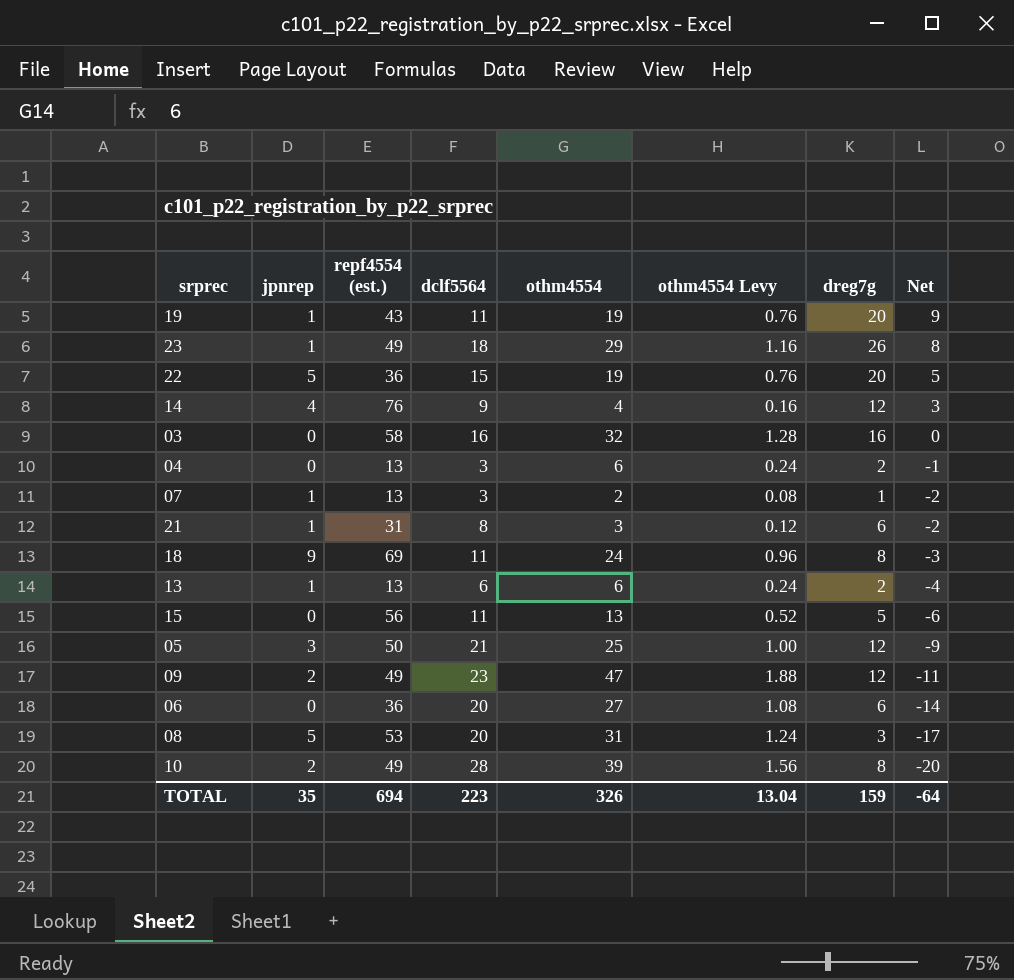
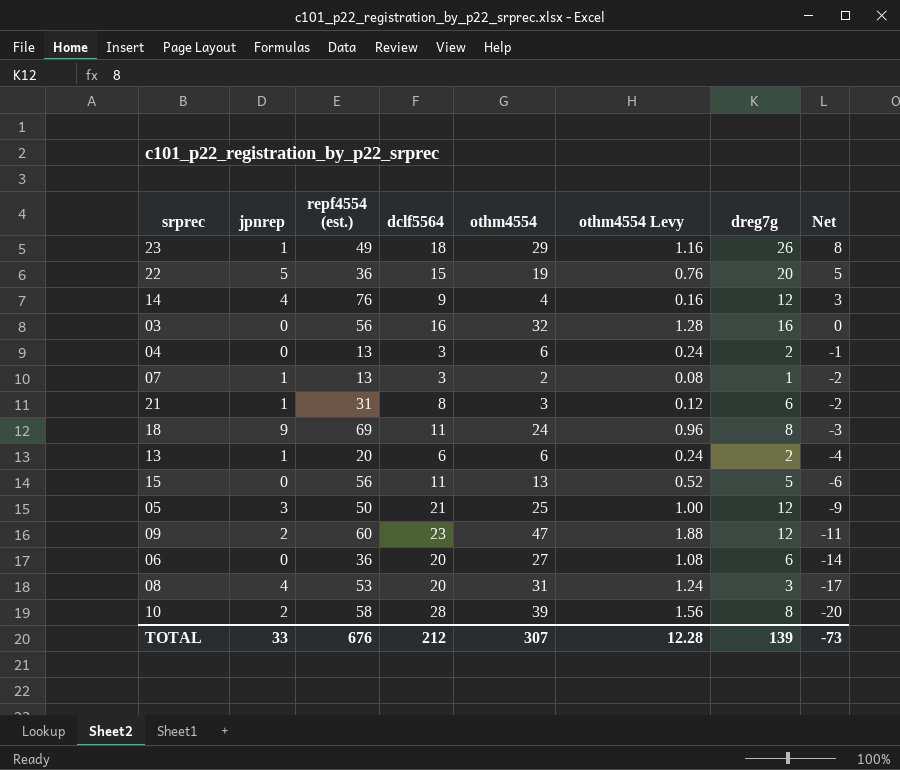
row 19: 1 | 43 | 11 | 19 | 0.76 | 20 | 9 -> none
03 | repf4554 (est.): 58 -> 56
13 | repf4554 (est.): 13 -> 20
09 | repf4554 (est.): 49 -> 60
08 | jpnrep: 5 -> 4
10 | repf4554 (est.): 49 -> 58
TOTAL | jpnrep: 35 -> 33
TOTAL | repf4554 (est.): 694 -> 676
TOTAL | dclf5564: 223 -> 212
TOTAL | othm4554: 326 -> 307
TOTAL | othm4554 Levy: 13.04 -> 12.28
TOTAL | dreg7g: 159 -> 139
TOTAL | Net: -64 -> -73

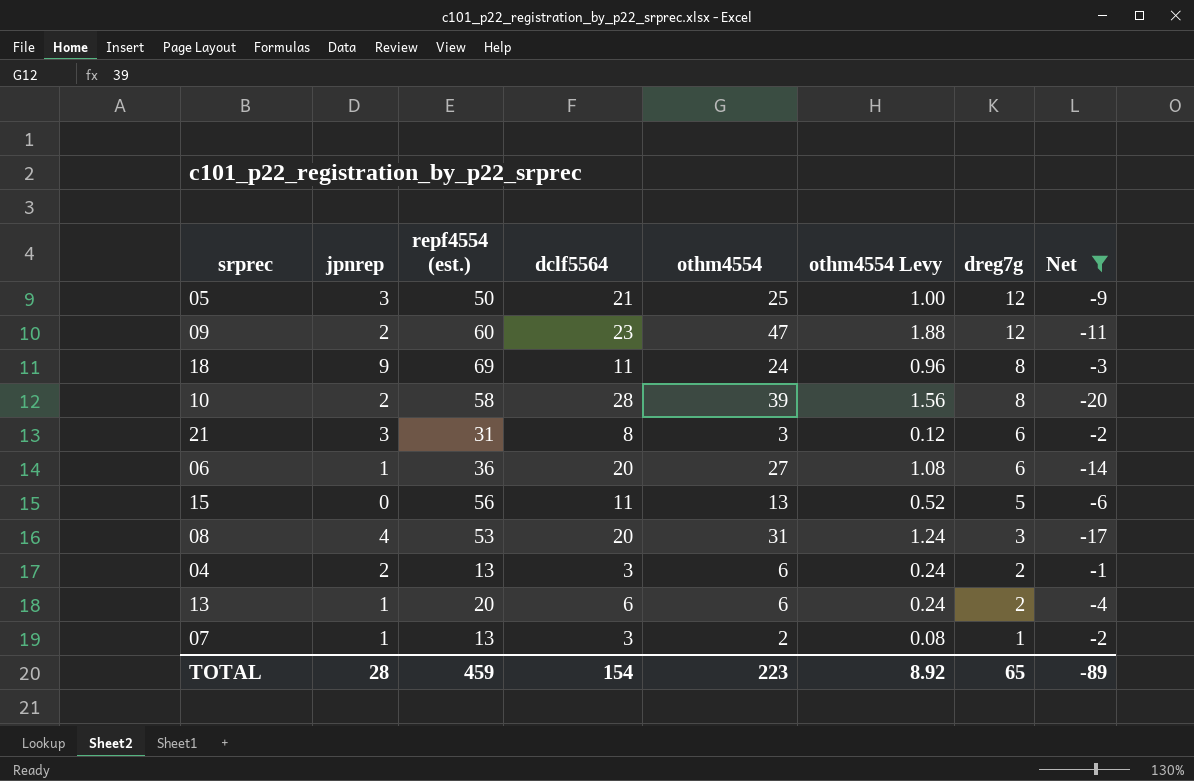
filter: none -> Net <= -1
row order: Net descending -> dreg7g descending
21 | jpnrep: 1 -> 3
06 | jpnrep: 0 -> 1
04 | jpnrep: 0 -> 2
TOTAL | jpnrep: 33 -> 28
TOTAL | repf4554 (est.): 676 -> 459
TOTAL | dclf5564: 212 -> 154
TOTAL | othm4554: 307 -> 223
TOTAL | othm4554 Levy: 12.28 -> 8.92
TOTAL | dreg7g: 139 -> 65
TOTAL | Net: -73 -> -89

